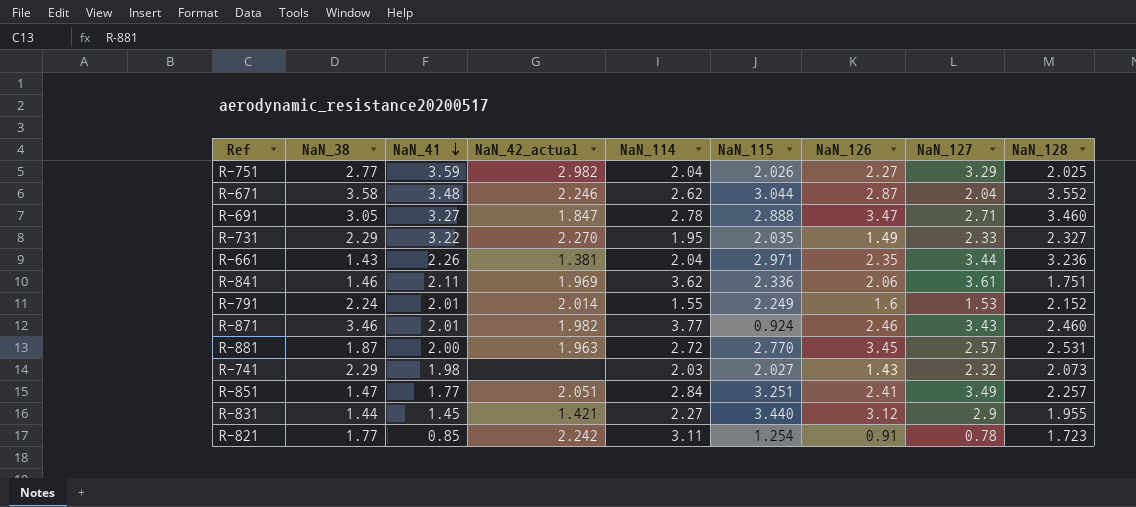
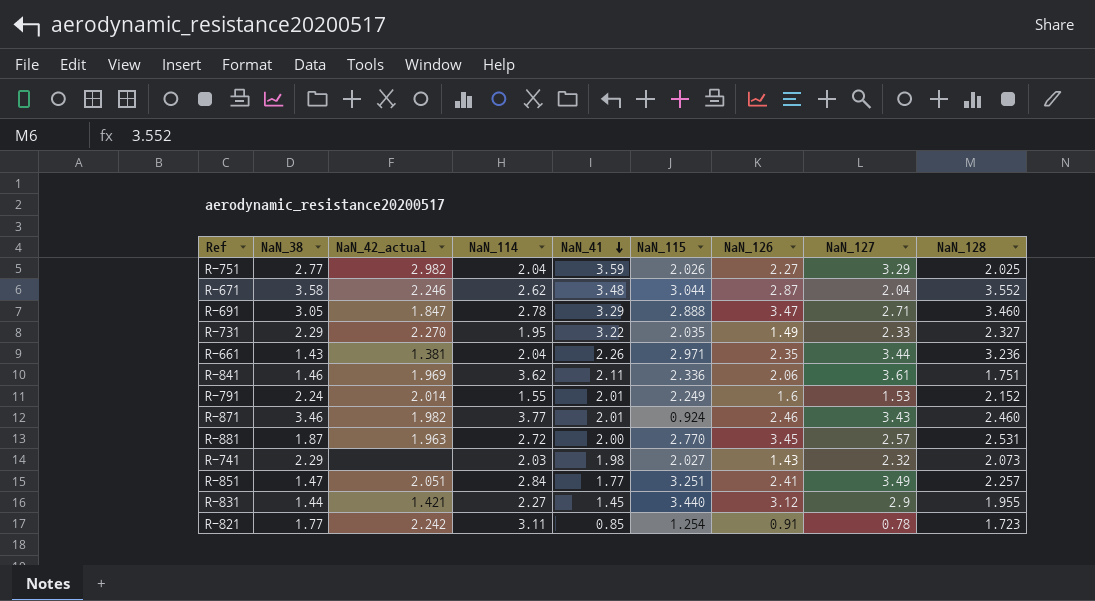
column NaN_41 | position: 3 -> 5
R-691 | NaN_41: 3.27 -> 3.29

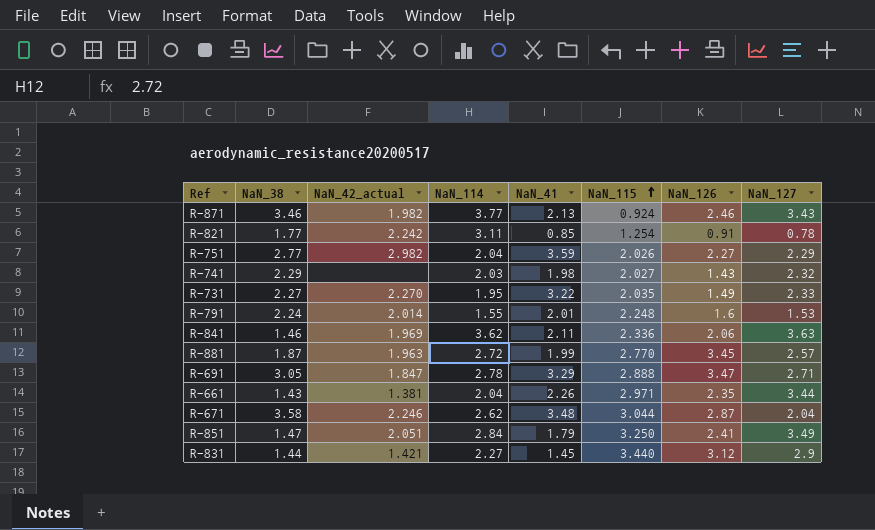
row order: NaN_41 descending -> NaN_115 ascending
column NaN_128 | position: 9 -> none
R-871 | NaN_41: 2.01 -> 2.13
R-751 | NaN_127: 3.29 -> 2.29
R-731 | NaN_38: 2.29 -> 2.27
R-791 | NaN_115: 2.249 -> 2.248
R-841 | NaN_127: 3.61 -> 3.63
R-881 | NaN_41: 2.00 -> 1.99
R-851 | NaN_41: 1.77 -> 1.79
R-851 | NaN_115: 3.251 -> 3.250

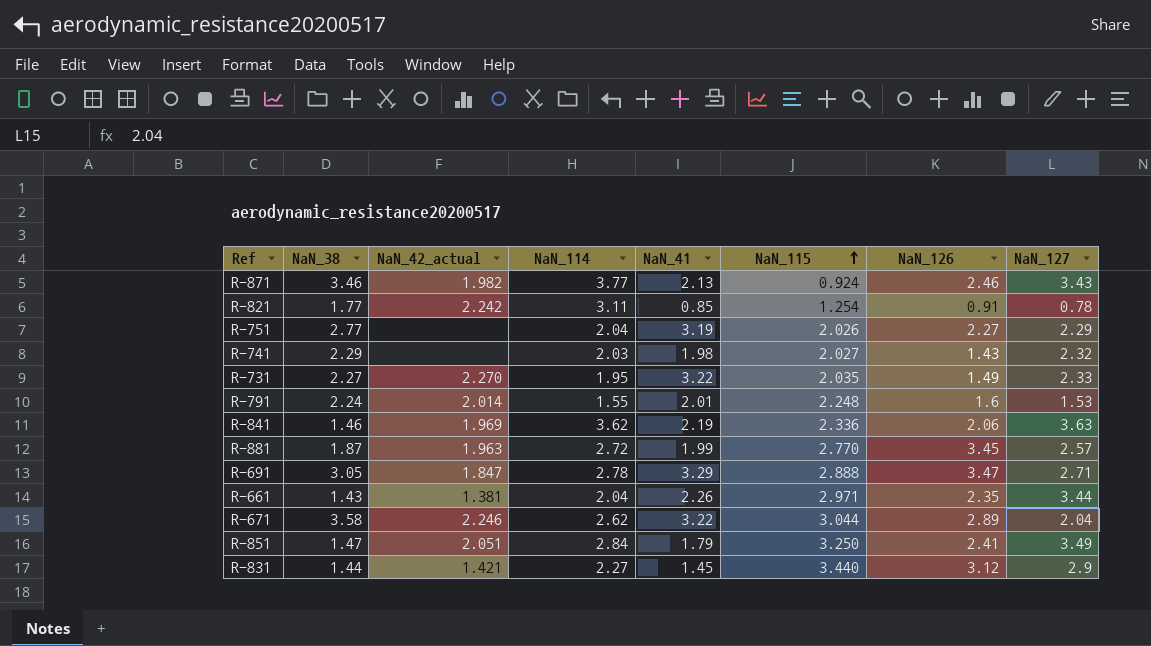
R-751 | NaN_42_actual: 2.982 -> none
R-751 | NaN_41: 3.59 -> 3.19
R-841 | NaN_41: 2.11 -> 2.19
R-671 | NaN_41: 3.48 -> 3.22
R-671 | NaN_126: 2.87 -> 2.89

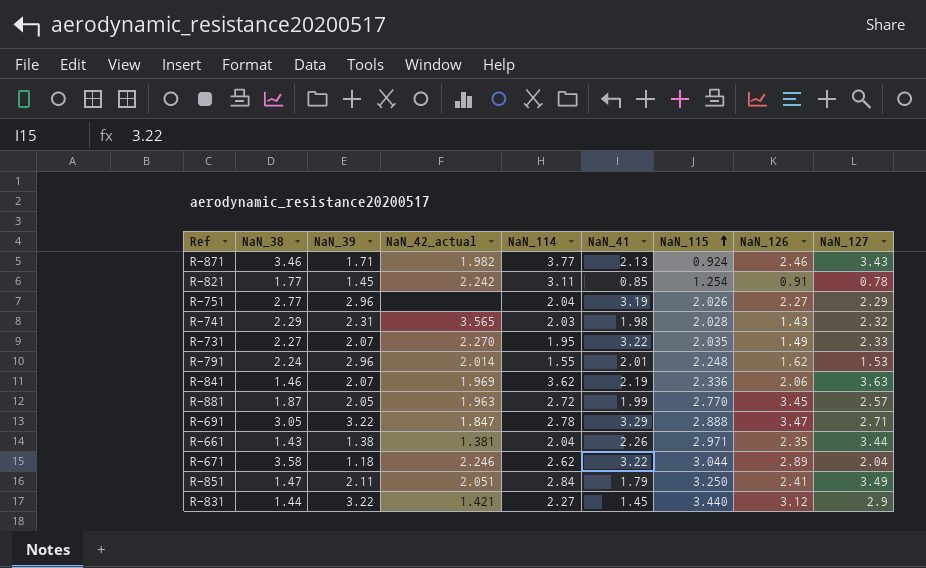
column NaN_39 | position: none -> 3
R-741 | NaN_42_actual: none -> 3.565
R-741 | NaN_115: 2.027 -> 2.028
R-791 | NaN_126: 1.6 -> 1.62

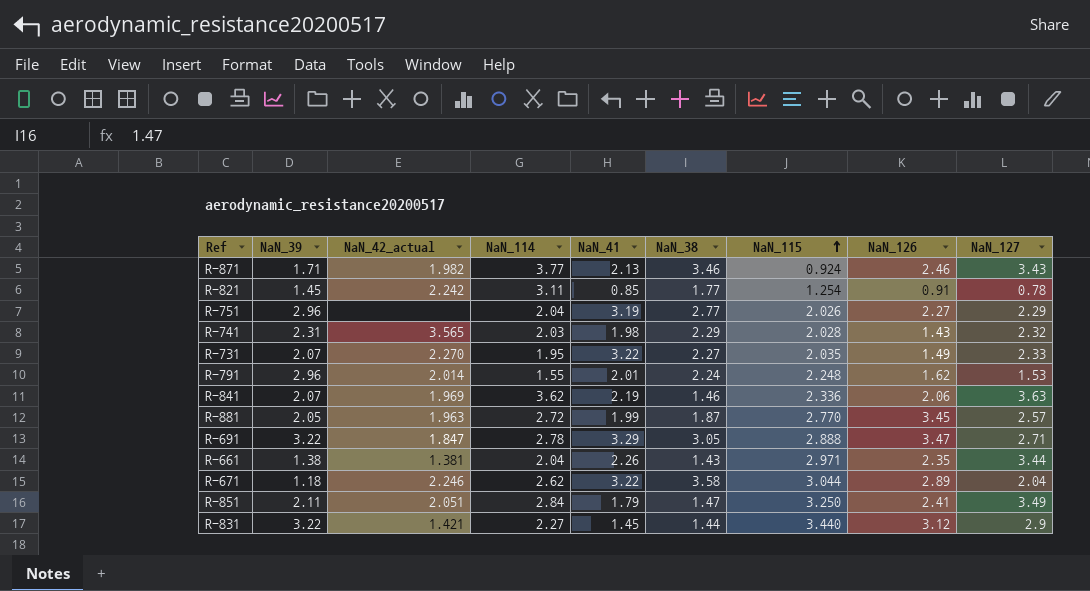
column NaN_38 | position: 2 -> 6

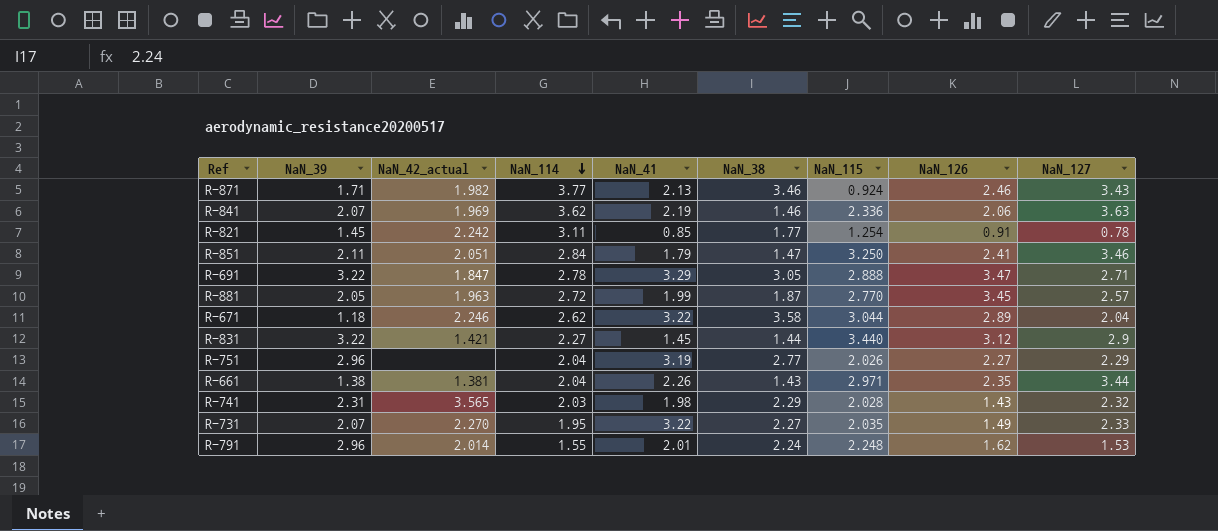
row order: NaN_115 ascending -> NaN_114 descending
R-851 | NaN_127: 3.49 -> 3.46

